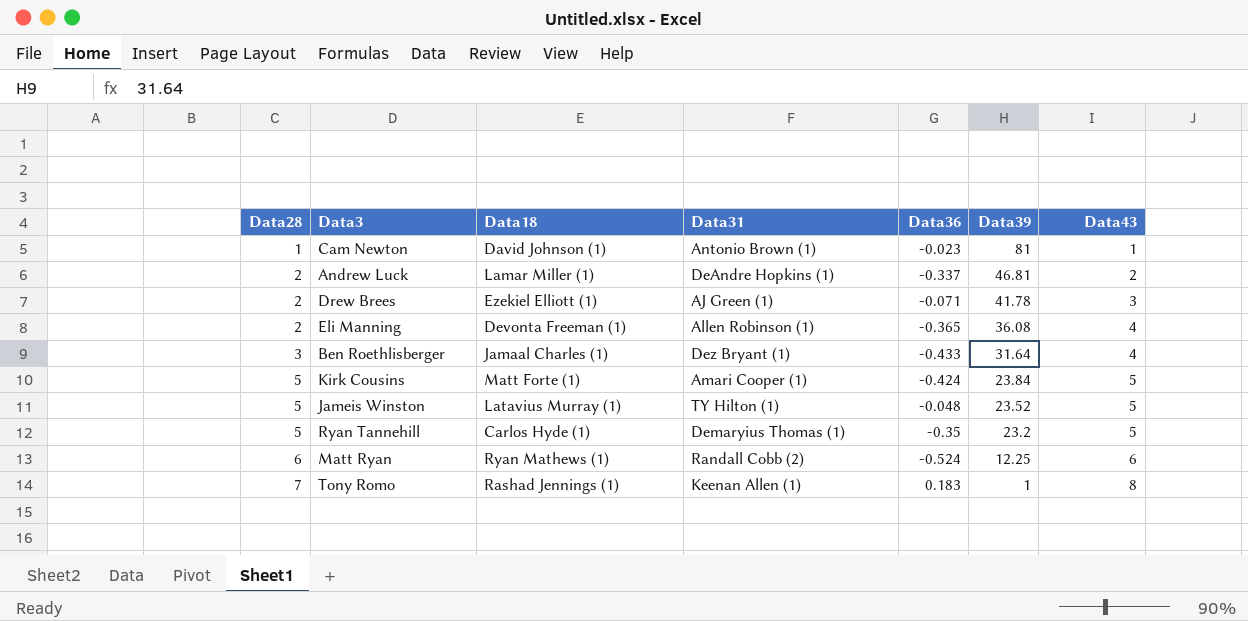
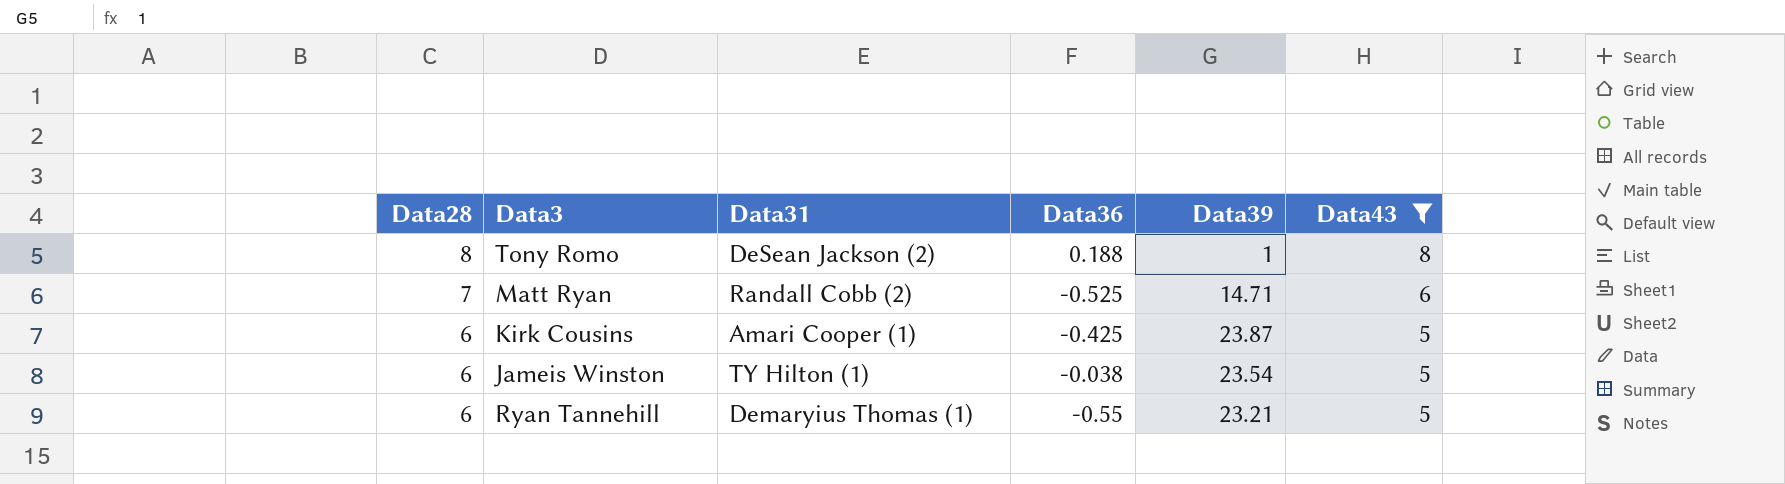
filter: none -> Data43 >= 5
row order: Data28 ascending -> Data28 descending
column Data18 | position: 3 -> none
Tony Romo | Data28: 7 -> 8
Tony Romo | Data31: Keenan Allen (1) -> DeSean Jackson (2)
Tony Romo | Data36: 0.183 -> 0.188
Matt Ryan | Data28: 6 -> 7
Matt Ryan | Data36: -0.524 -> -0.525
Matt Ryan | Data39: 12.25 -> 14.71
Kirk Cousins | Data28: 5 -> 6
Kirk Cousins | Data36: -0.424 -> -0.425
Kirk Cousins | Data39: 23.84 -> 23.87
Jameis Winston | Data28: 5 -> 6
Jameis Winston | Data36: -0.048 -> -0.038
Jameis Winston | Data39: 23.52 -> 23.54
Ryan Tannehill | Data28: 5 -> 6
Ryan Tannehill | Data36: -0.35 -> -0.55
Ryan Tannehill | Data39: 23.2 -> 23.21

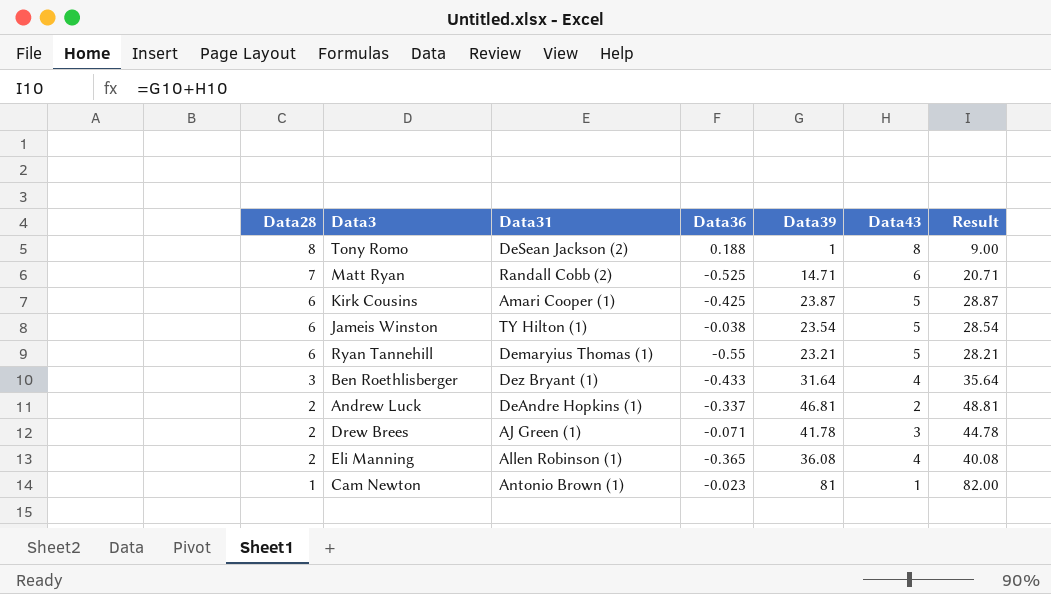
filter: Data43 >= 5 -> none
column Result | formula: none -> [Data39] + [Data43]

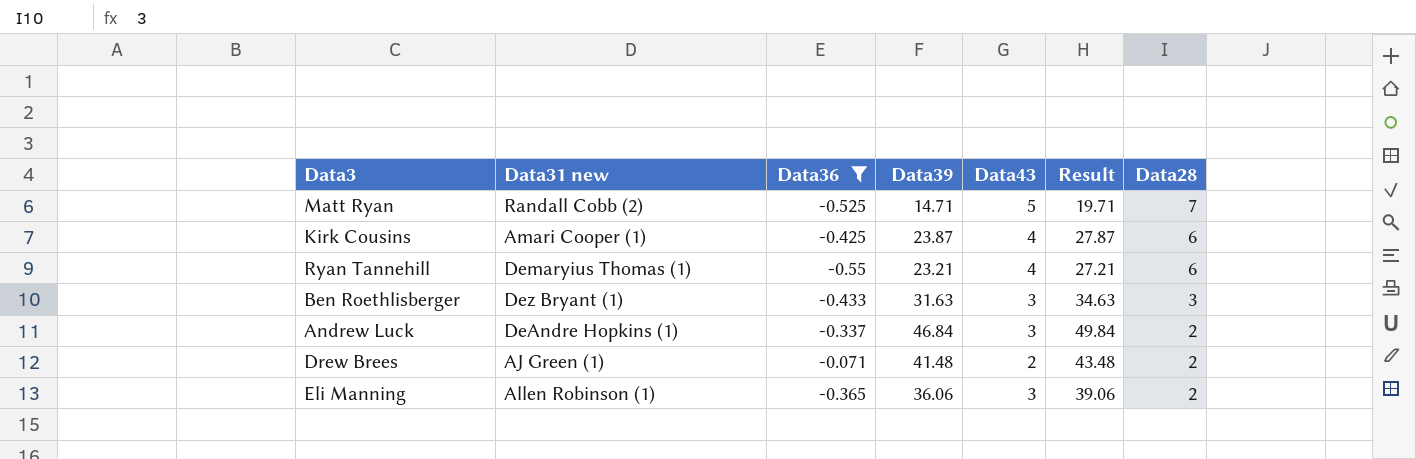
filter: none -> Data36 <= -0.071
column name: Data31 -> Data31 new
column Data28 | position: 1 -> 7
Matt Ryan | Data43: 6 -> 5
Matt Ryan | Result: 20.71 -> 19.71
Kirk Cousins | Data43: 5 -> 4
Kirk Cousins | Result: 28.87 -> 27.87
Ryan Tannehill | Data43: 5 -> 4
Ryan Tannehill | Result: 28.21 -> 27.21
Ben Roethlisberger | Data39: 31.64 -> 31.63
Ben Roethlisberger | Data43: 4 -> 3
Ben Roethlisberger | Result: 35.64 -> 34.63
Andrew Luck | Data39: 46.81 -> 46.84
Andrew Luck | Data43: 2 -> 3
Andrew Luck | Result: 48.81 -> 49.84
Drew Brees | Data39: 41.78 -> 41.48
Drew Brees | Data43: 3 -> 2
Drew Brees | Result: 44.78 -> 43.48
Eli Manning | Data39: 36.08 -> 36.06
Eli Manning | Data43: 4 -> 3
Eli Manning | Result: 40.08 -> 39.06

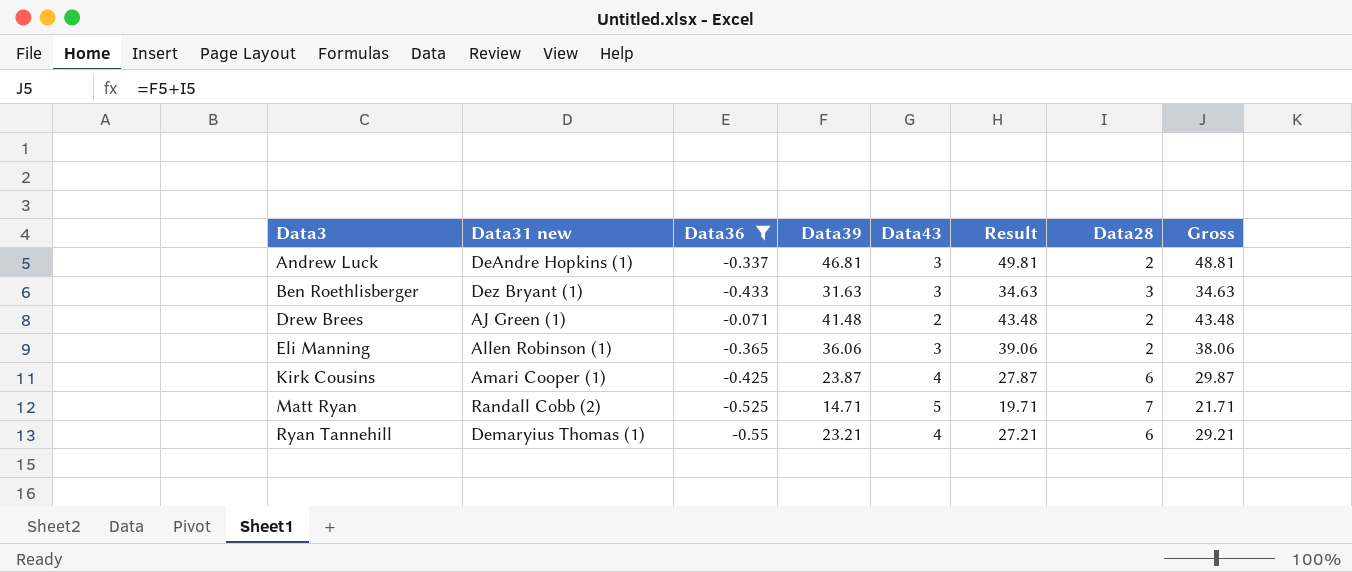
row order: Data28 descending -> Data3 ascending
column Gross | formula: none -> [Data39] + [Data28]
Andrew Luck | Data39: 46.84 -> 46.81
Andrew Luck | Result: 49.84 -> 49.81

